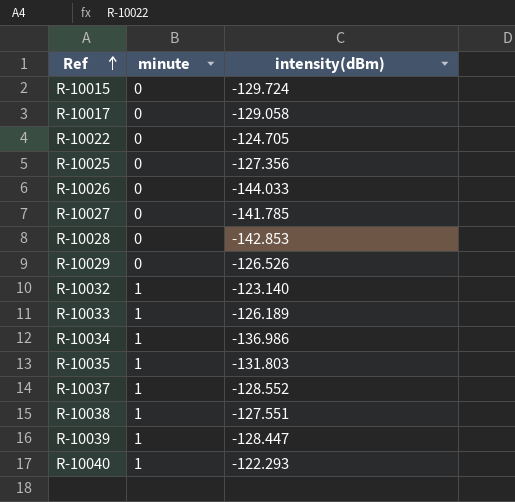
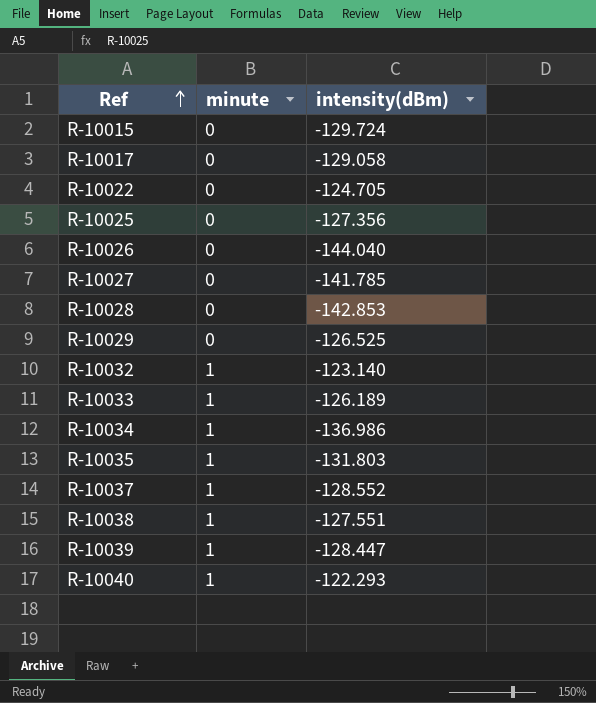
R-10026 | intensity(dBm): -144.033 -> -144.040
R-10029 | intensity(dBm): -126.526 -> -126.525

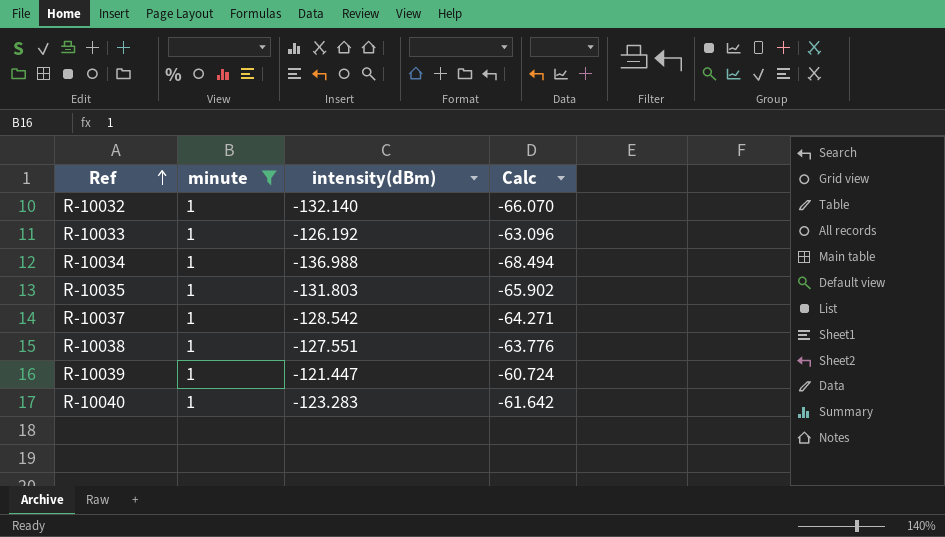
filter: none -> minute = 1
column Calc | formula: none -> [intensity(dBm)] * 0.5
R-10032 | intensity(dBm): -123.140 -> -132.140
R-10033 | intensity(dBm): -126.189 -> -126.192
R-10034 | intensity(dBm): -136.986 -> -136.988
R-10037 | intensity(dBm): -128.552 -> -128.542
R-10039 | intensity(dBm): -128.447 -> -121.447
R-10040 | intensity(dBm): -122.293 -> -123.283

